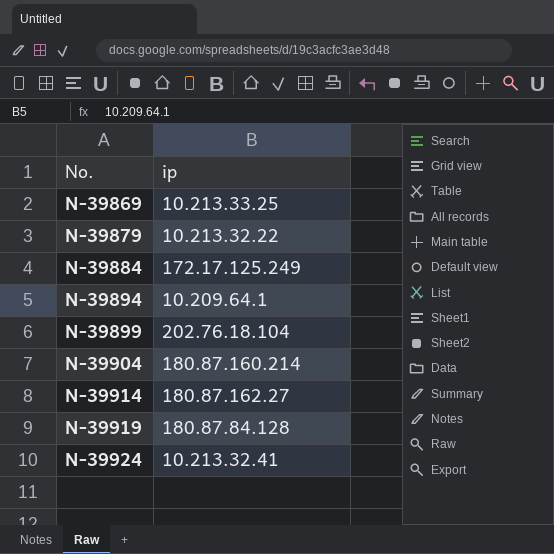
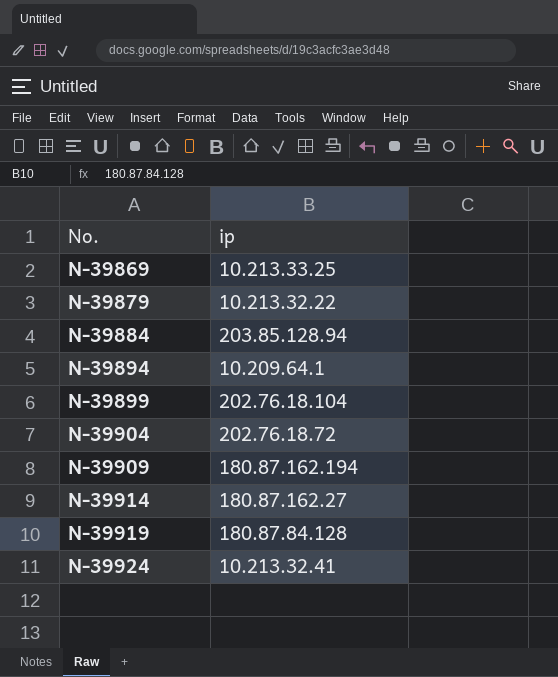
N-39884 | ip: 172.17.125.249 -> 203.85.128.94
N-39904 | ip: 180.87.160.214 -> 202.76.18.72
row N-39909: none -> 180.87.162.194

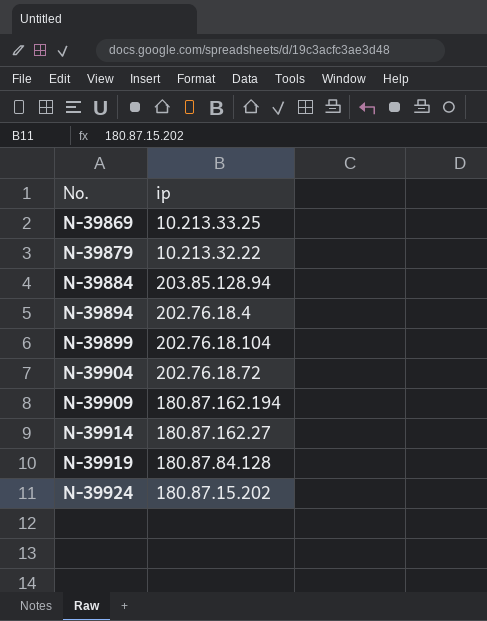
N-39894 | ip: 10.209.64.1 -> 202.76.18.4
N-39924 | ip: 10.213.32.41 -> 180.87.15.202

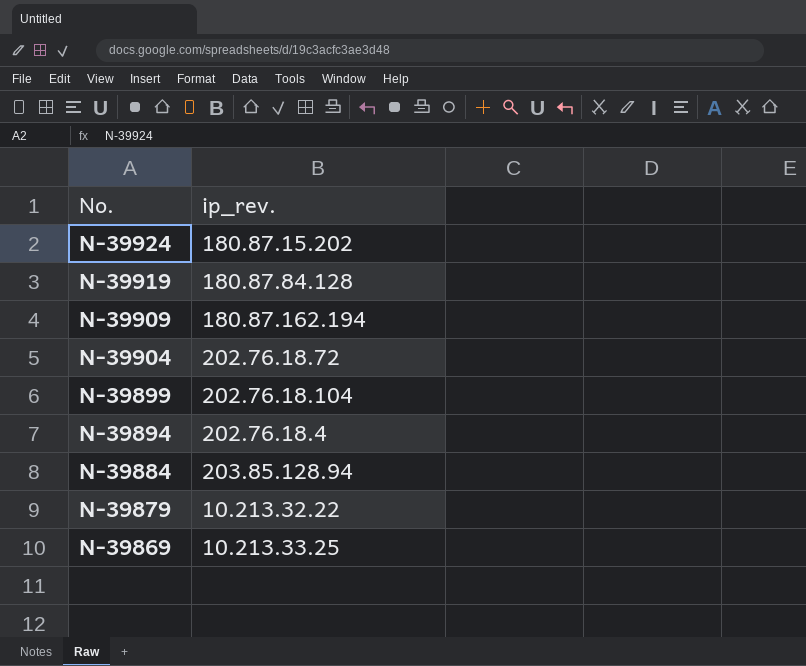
row order: No. ascending -> No. descending
column name: ip -> ip_rev.
row N-39914: 180.87.162.27 -> none

